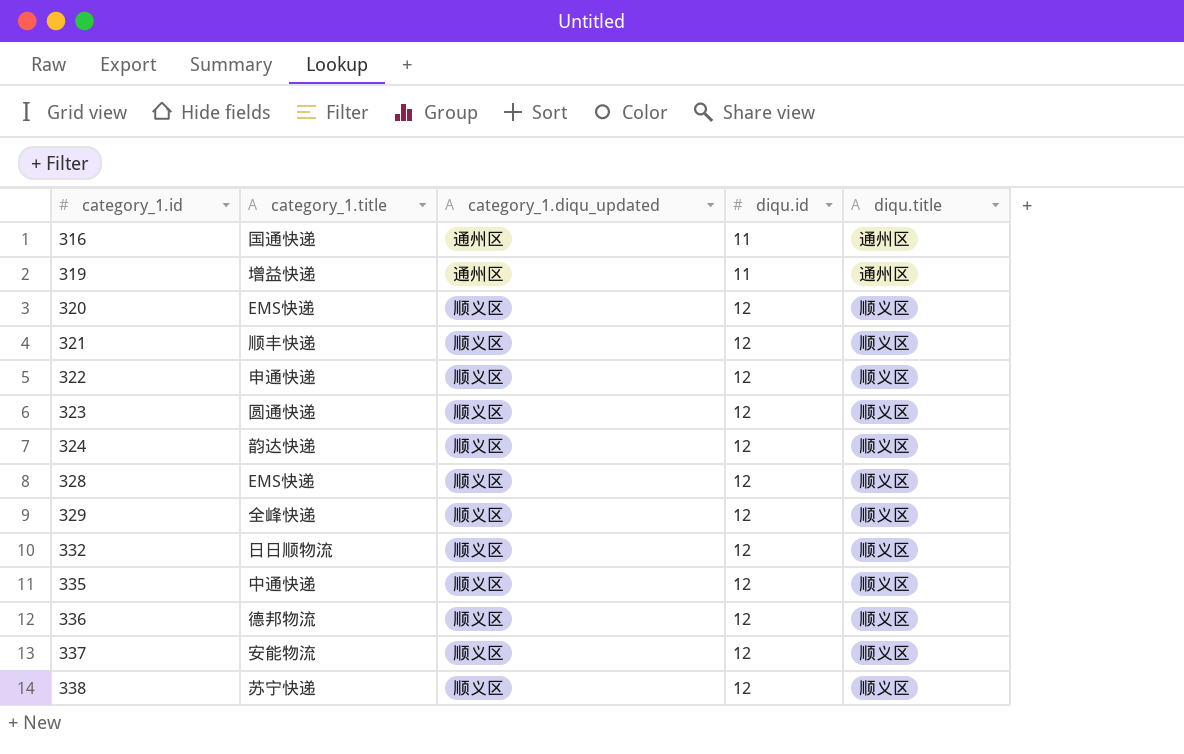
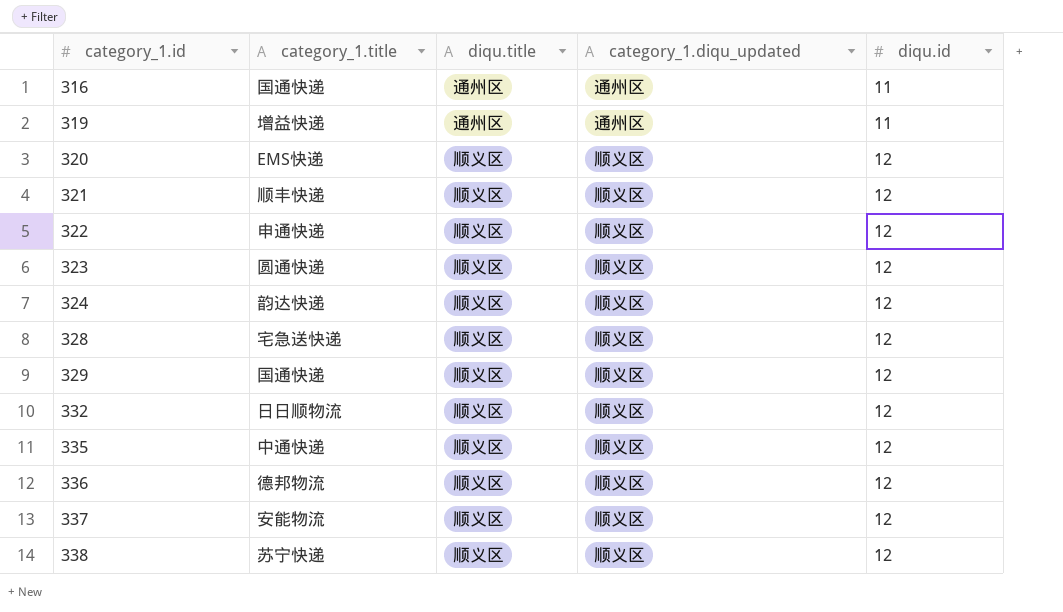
column diqu.title | position: 5 -> 3
328 | category_1.title: EMS快递 -> 宅急送快递
329 | category_1.title: 全峰快递 -> 国通快递

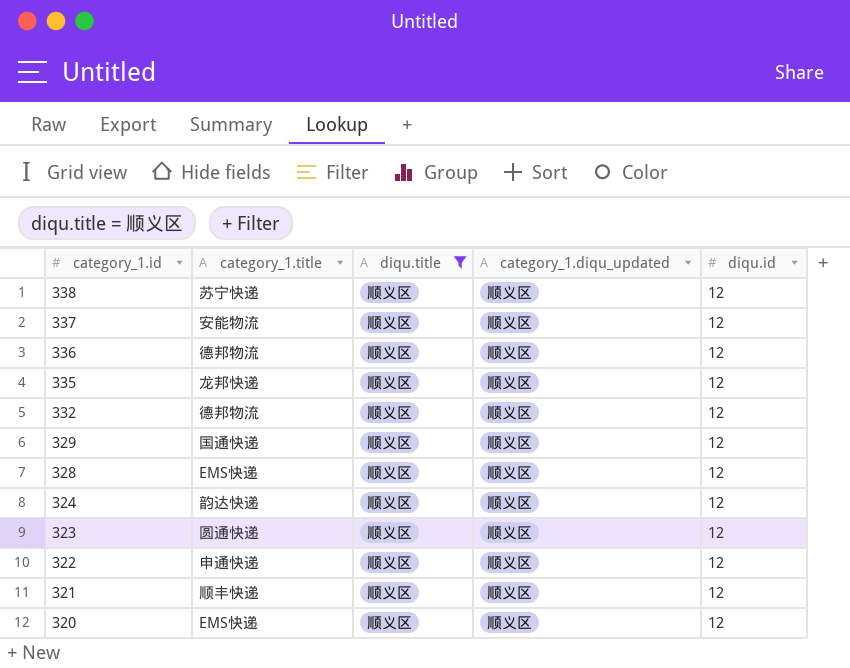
filter: none -> diqu.title = 顺义区
row order: category_1.id ascending -> category_1.id descending
335 | category_1.title: 中通快递 -> 龙邦快递
332 | category_1.title: 日日顺物流 -> 德邦物流
328 | category_1.title: 宅急送快递 -> EMS快递

